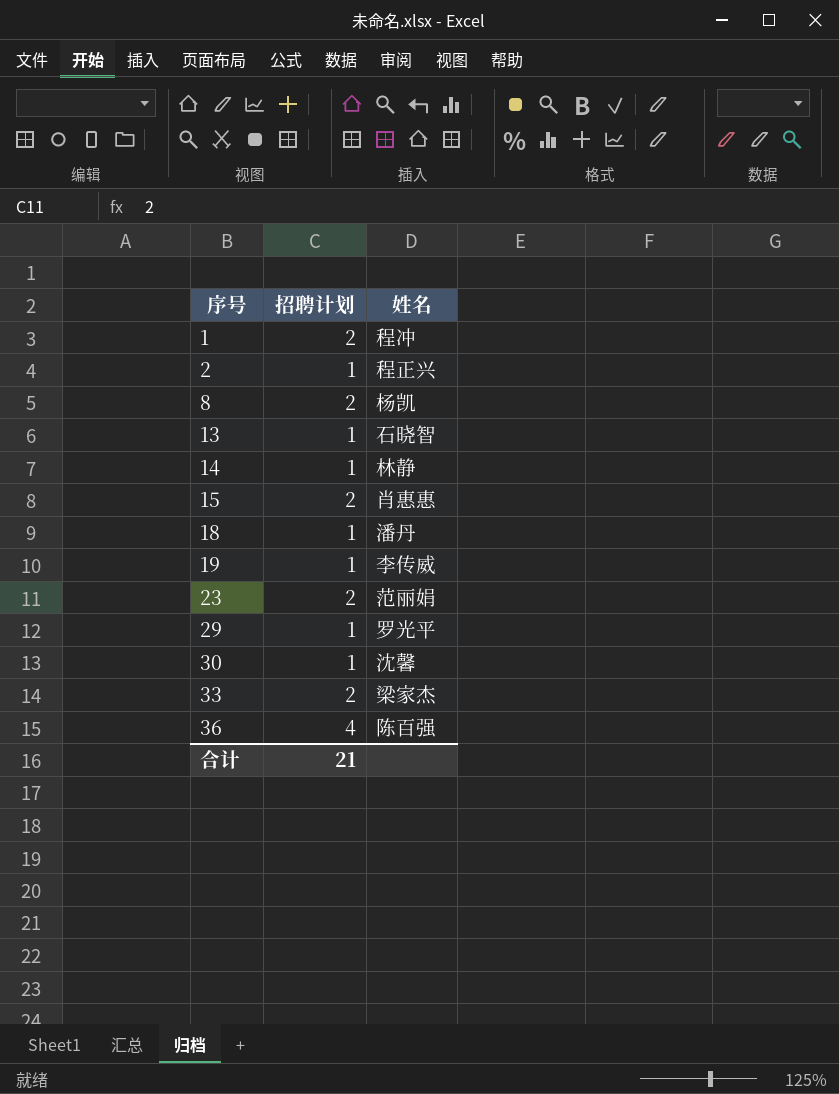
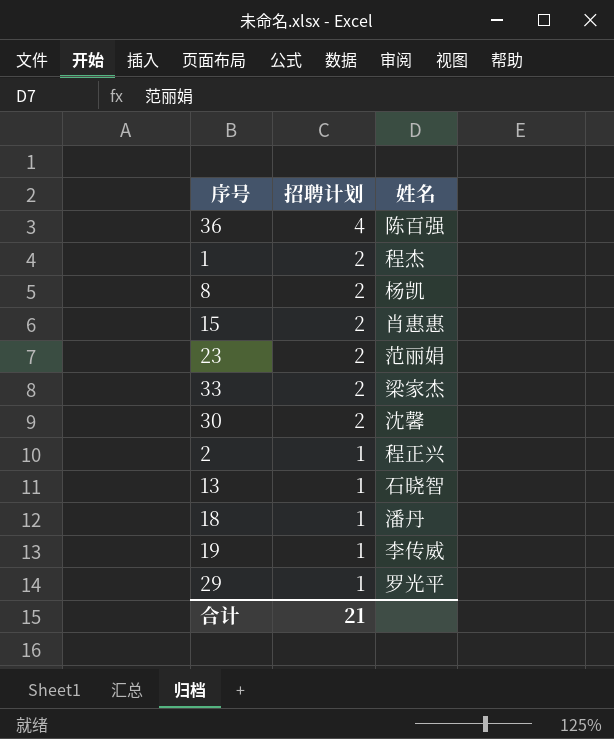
row order: 序号 ascending -> 招聘计划 descending
row 14: 1 | 林静 -> none
1 | 姓名: 程冲 -> 程杰
30 | 招聘计划: 1 -> 2

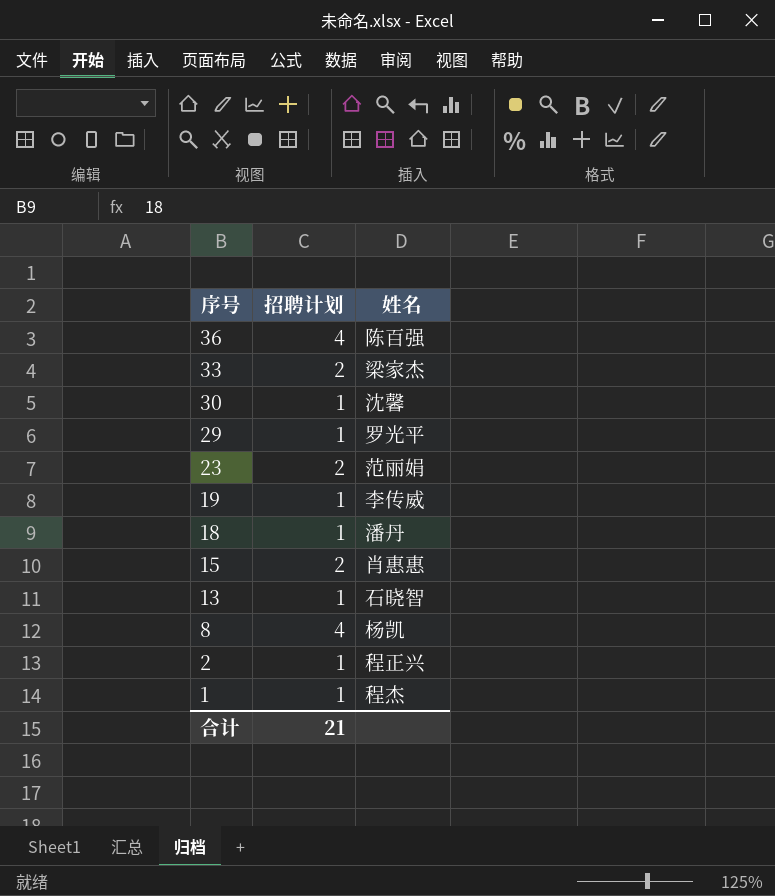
row order: 招聘计划 descending -> 序号 descending
30 | 招聘计划: 2 -> 1
8 | 招聘计划: 2 -> 4
1 | 招聘计划: 2 -> 1

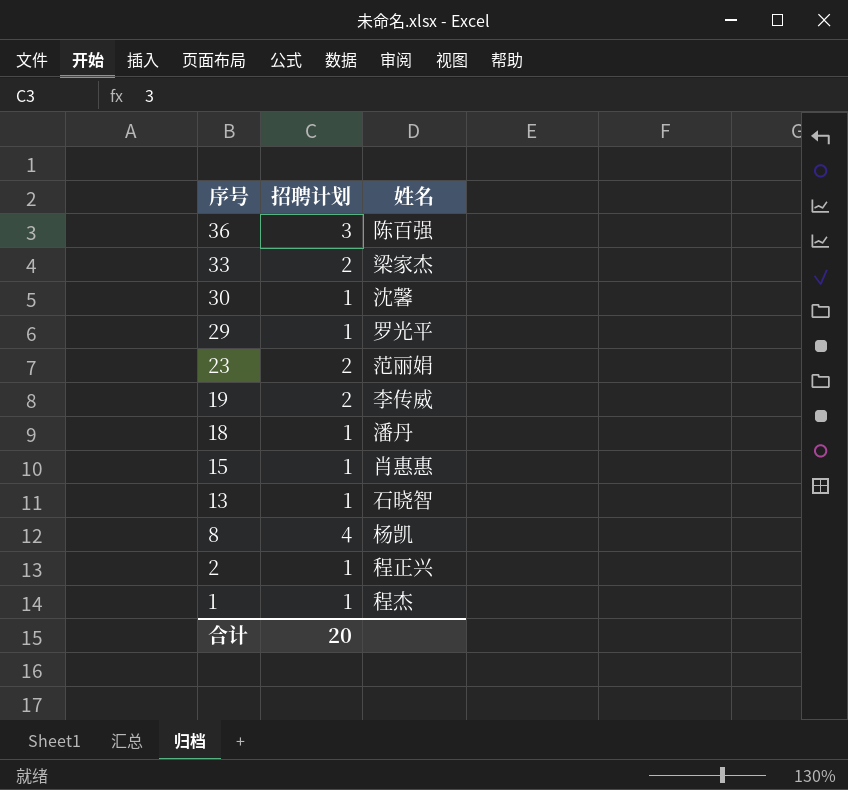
36 | 招聘计划: 4 -> 3
19 | 招聘计划: 1 -> 2
15 | 招聘计划: 2 -> 1
合计 | 招聘计划: 21 -> 20

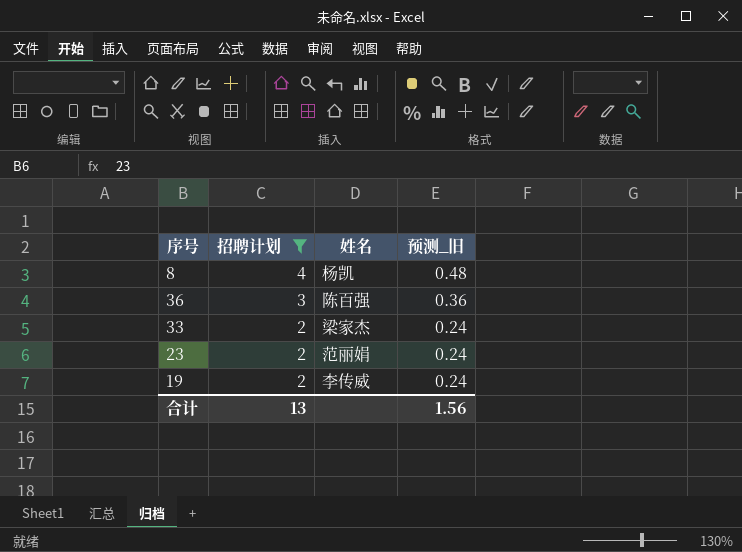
filter: none -> 招聘计划 != 1
row order: 序号 descending -> 招聘计划 descending
column 预测_旧 | formula: none -> [招聘计划] * 0.12
合计 | 招聘计划: 20 -> 13

